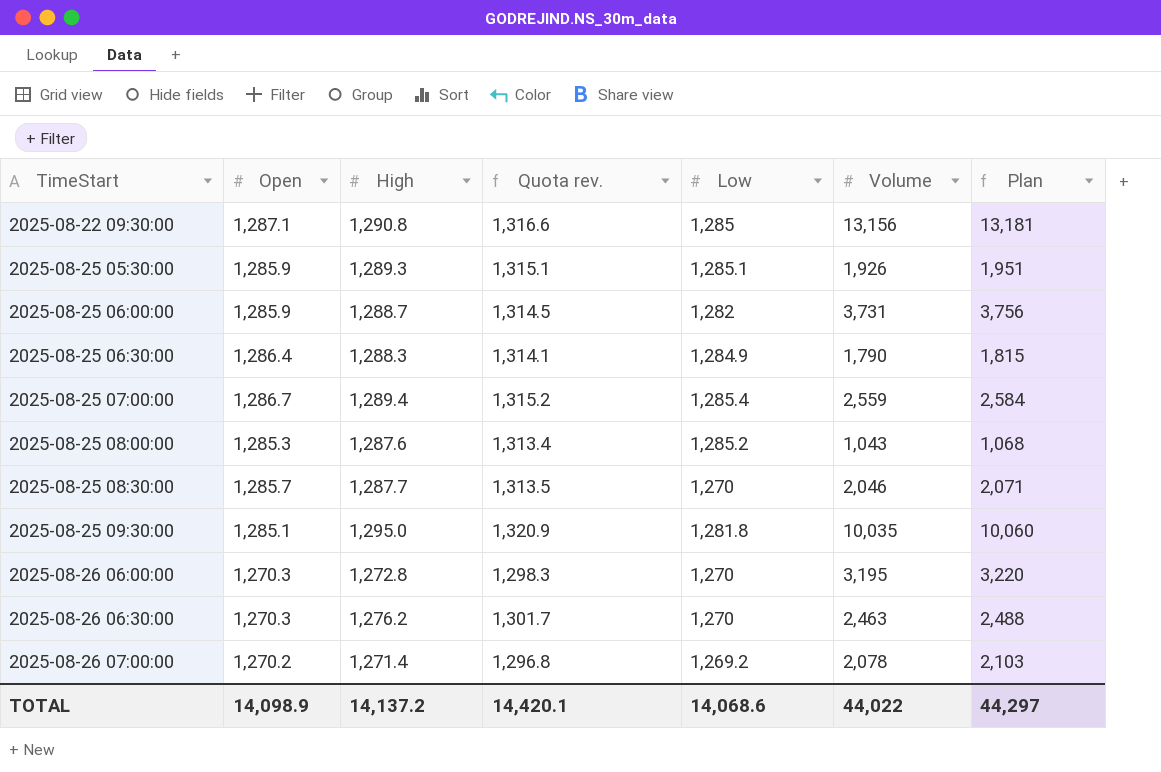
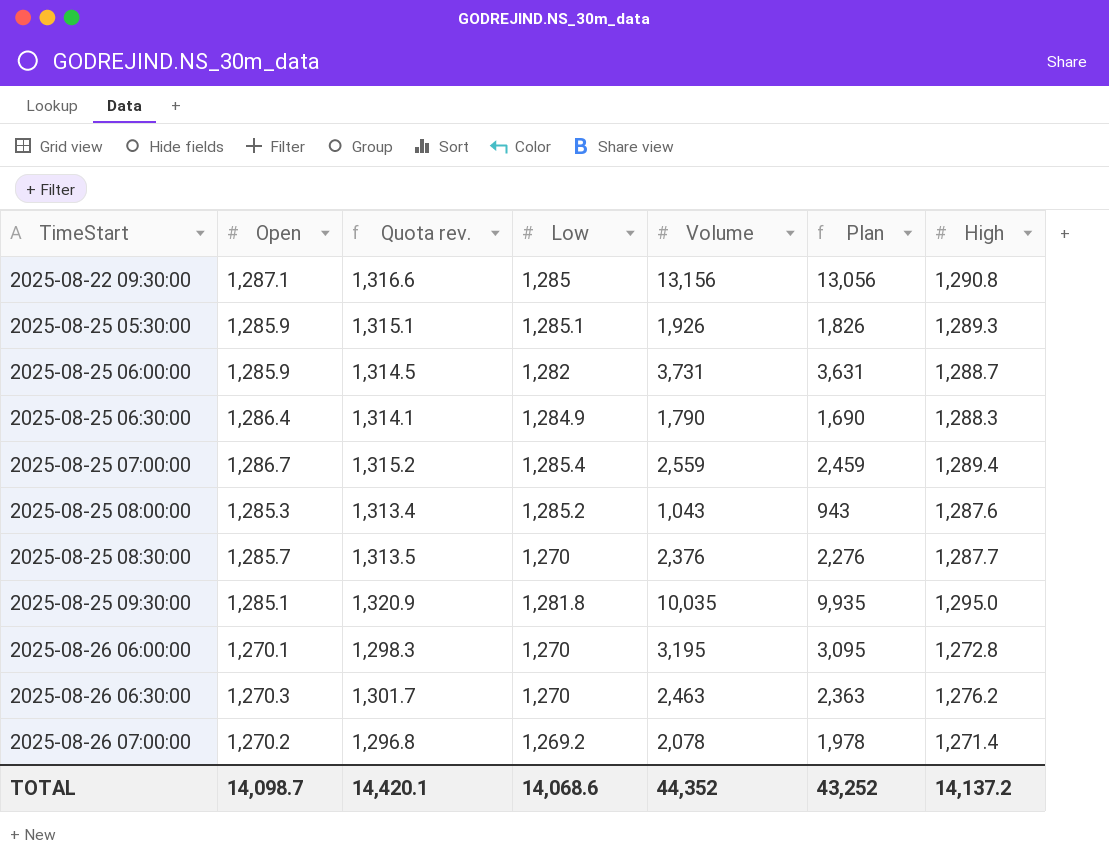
column Plan | formula: [Volume] + 25 -> [Volume] - 100
column High | position: 3 -> 7
2025-08-25 08:30:00 | Volume: 2,046 -> 2,376
2025-08-26 06:00:00 | Open: 1,270.3 -> 1,270.1
TOTAL | Open: 14,098.9 -> 14,098.7
TOTAL | Volume: 44,022 -> 44,352
TOTAL | Plan: 44,297 -> 43,252

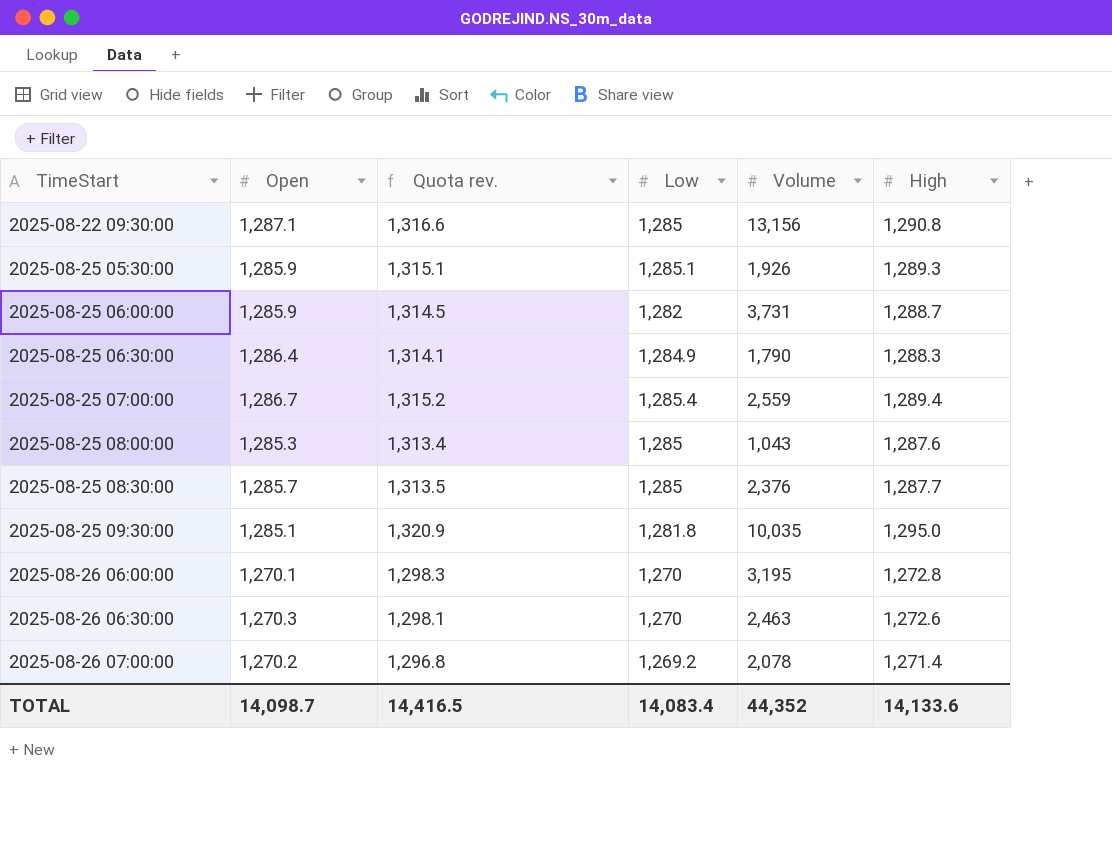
column Plan | formula: [Volume] - 100 -> none
2025-08-25 08:00:00 | Low: 1,285.2 -> 1,285
2025-08-25 08:30:00 | Low: 1,270 -> 1,285
2025-08-26 06:30:00 | Quota rev.: 1,301.7 -> 1,298.1
2025-08-26 06:30:00 | High: 1,276.2 -> 1,272.6
TOTAL | Quota rev.: 14,420.1 -> 14,416.5
TOTAL | Low: 14,068.6 -> 14,083.4
TOTAL | High: 14,137.2 -> 14,133.6

